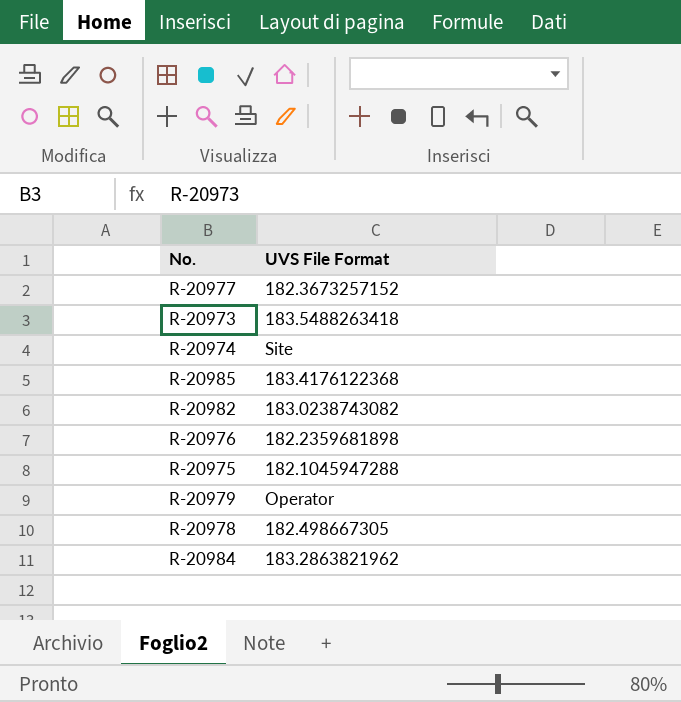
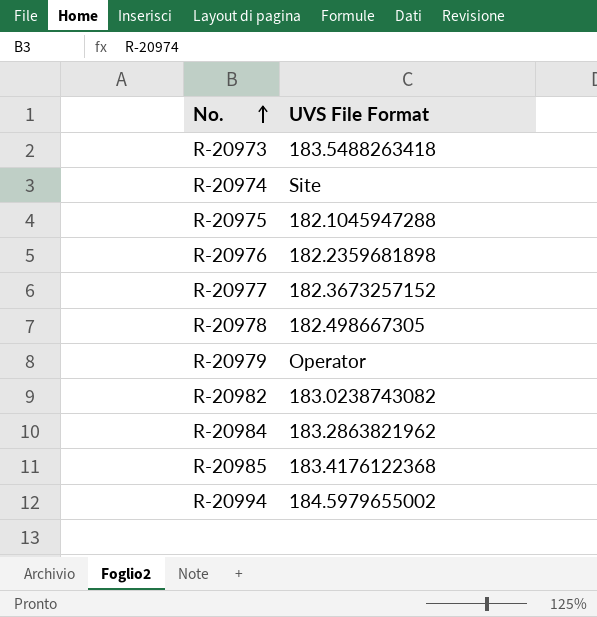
row order: none -> No. ascending
row R-20994: none -> 184.5979655002

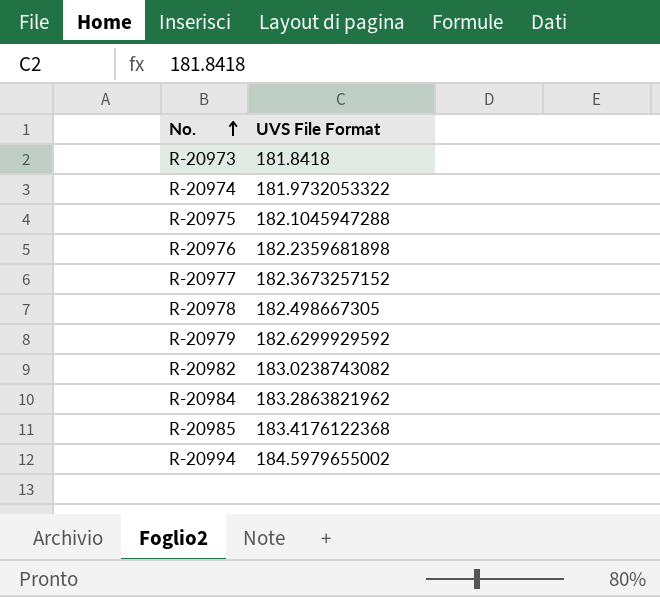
R-20973 | UVS File Format: 183.5488263418 -> 181.8418
R-20974 | UVS File Format: Site -> 181.9732053322
R-20979 | UVS File Format: Operator -> 182.6299929592

